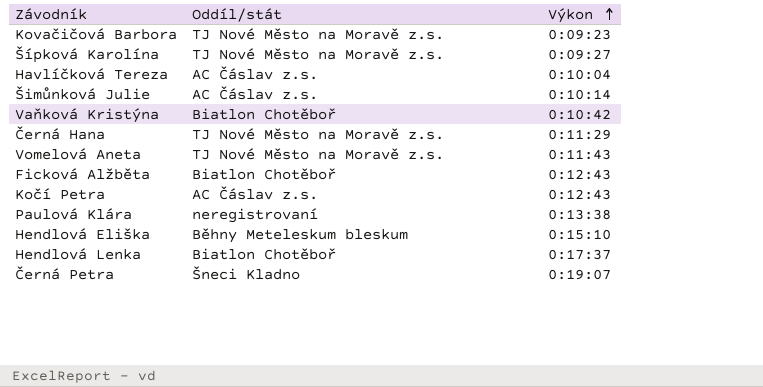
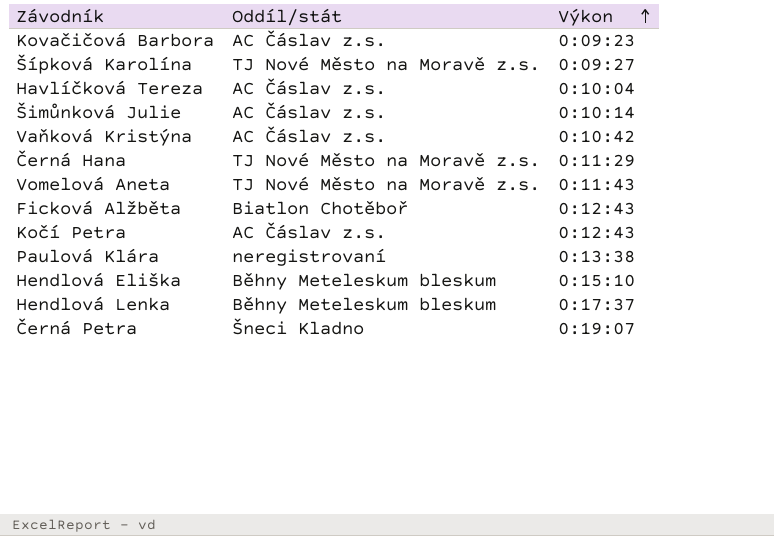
Kovačičová Barbora | Oddíl/stát: TJ Nové Město na Moravě z.s. -> AC Čáslav z.s.
Vaňková Kristýna | Oddíl/stát: Biatlon Chotěboř -> AC Čáslav z.s.
Hendlová Lenka | Oddíl/stát: Biatlon Chotěboř -> Běhny Meteleskum bleskum

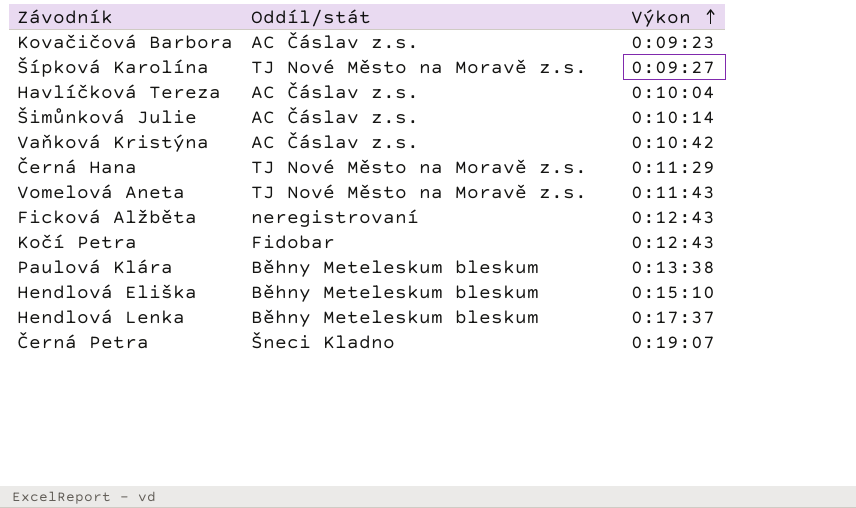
Ficková Alžběta | Oddíl/stát: Biatlon Chotěboř -> neregistrovaní
Kočí Petra | Oddíl/stát: AC Čáslav z.s. -> Fidobar
Paulová Klára | Oddíl/stát: neregistrovaní -> Běhny Meteleskum bleskum

